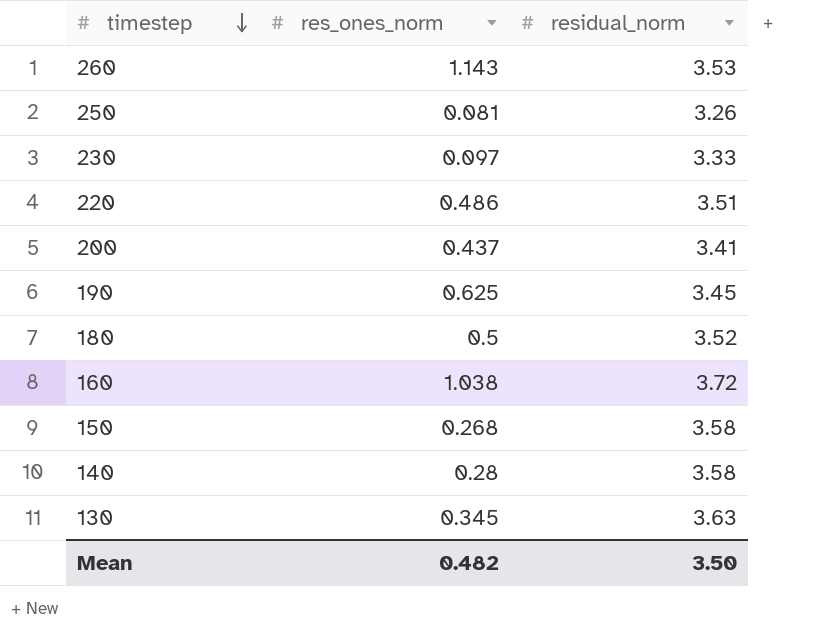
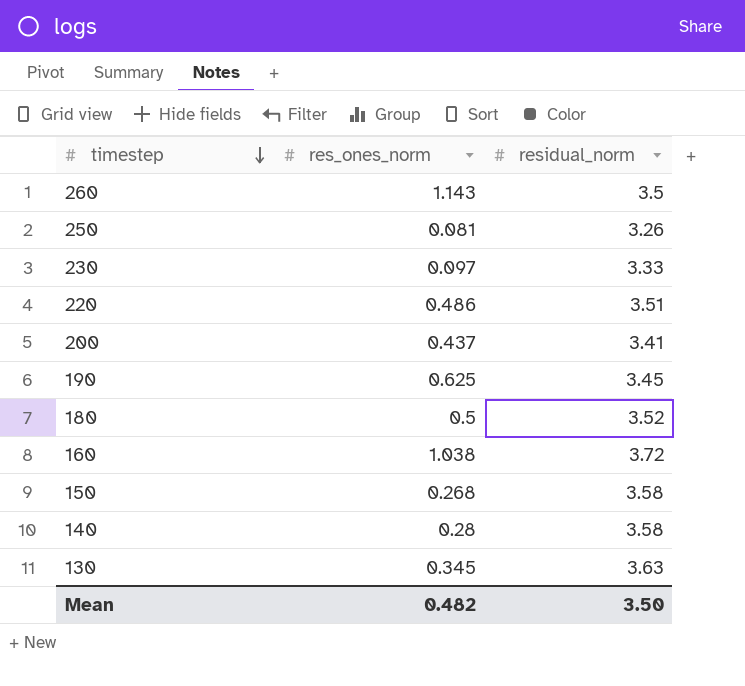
260 | residual_norm: 3.53 -> 3.5

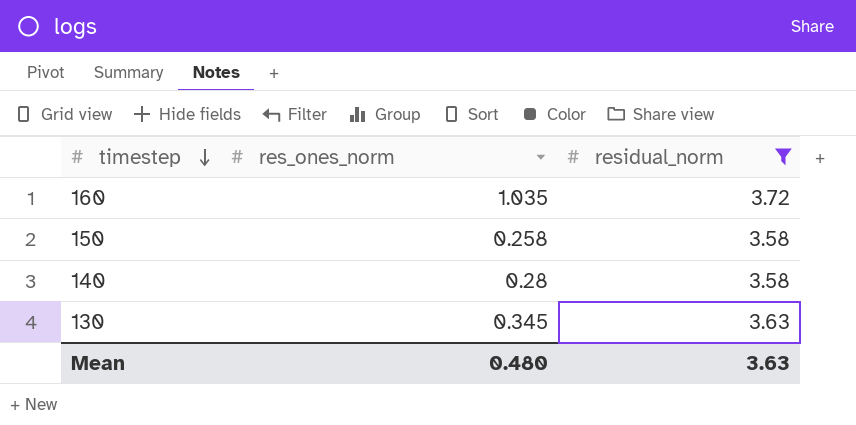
filter: none -> residual_norm >= 3.58
160 | res_ones_norm: 1.038 -> 1.035
150 | res_ones_norm: 0.268 -> 0.258
Mean | res_ones_norm: 0.482 -> 0.480
Mean | residual_norm: 3.50 -> 3.63

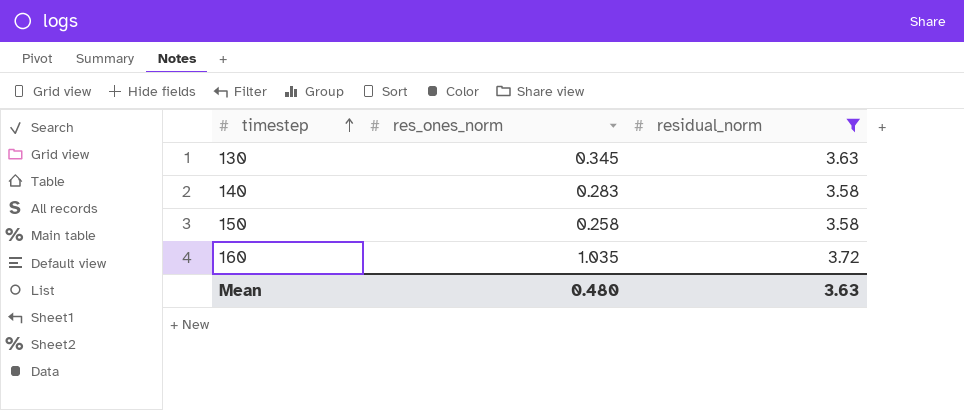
row order: timestep descending -> timestep ascending
140 | res_ones_norm: 0.28 -> 0.283

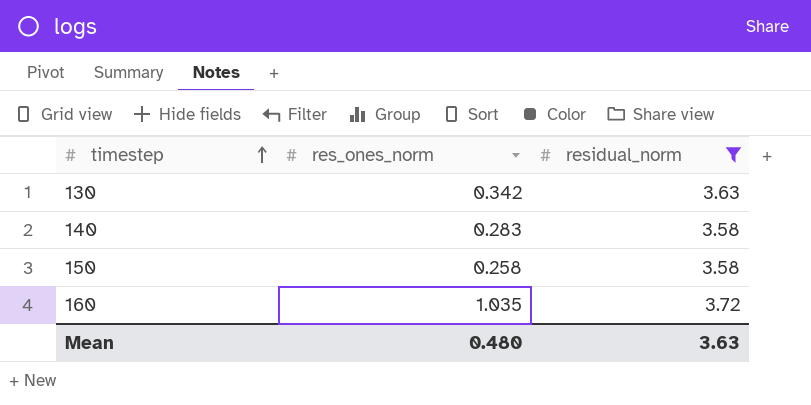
130 | res_ones_norm: 0.345 -> 0.342

